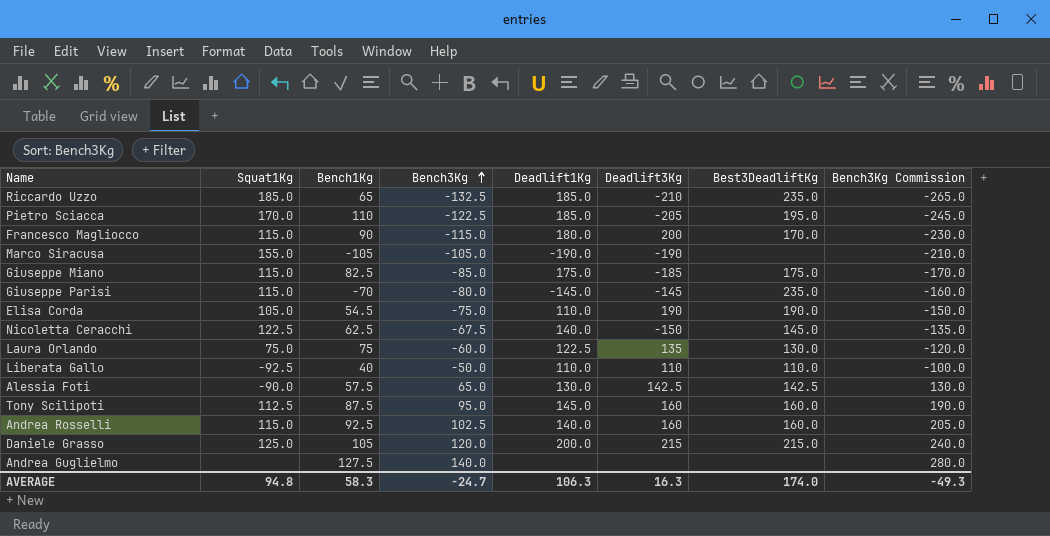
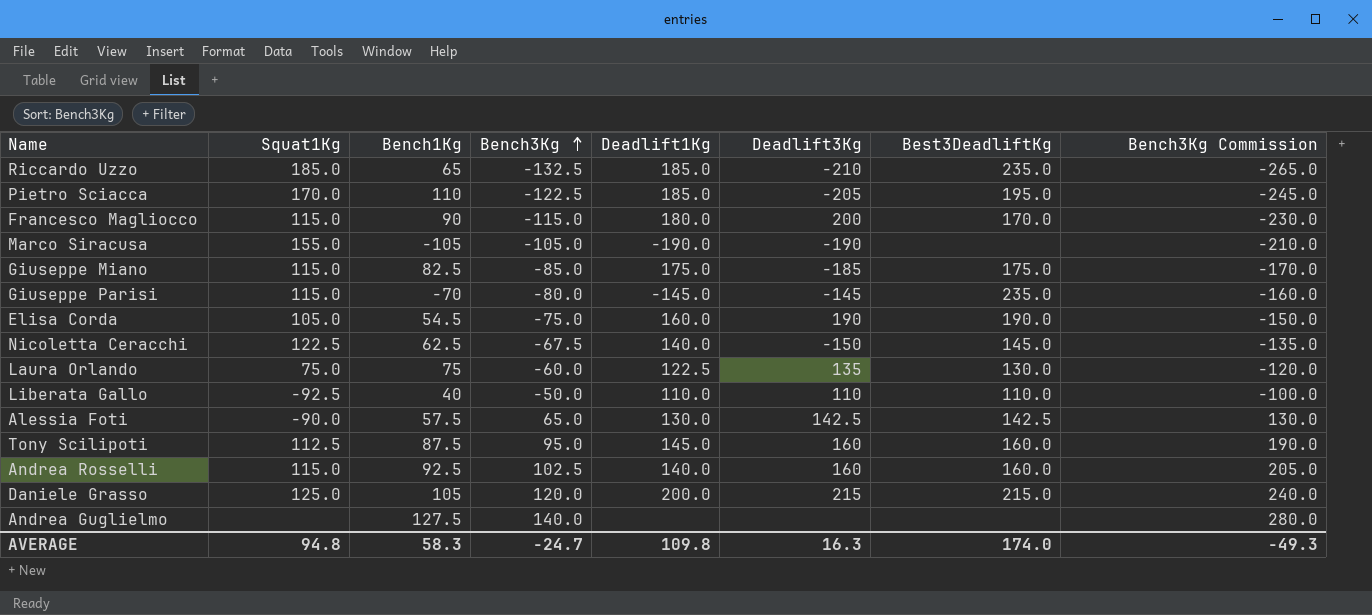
Elisa Corda | Deadlift1Kg: 110.0 -> 160.0
AVERAGE | Deadlift1Kg: 106.3 -> 109.8

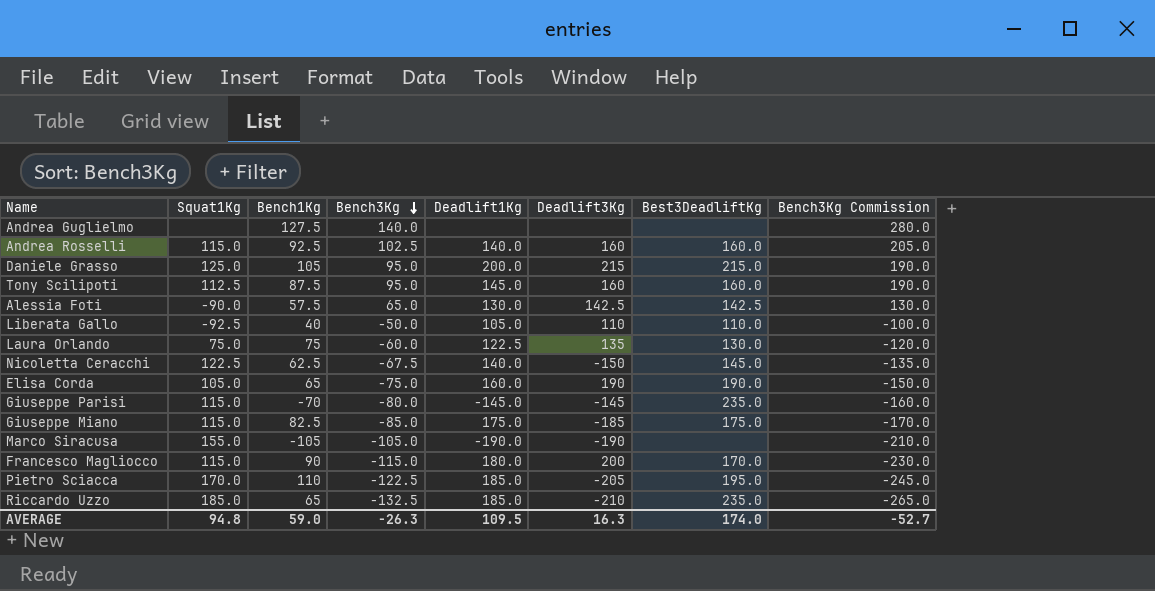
row order: Bench3Kg ascending -> Bench3Kg descending
Daniele Grasso | Bench3Kg: 120.0 -> 95.0
Daniele Grasso | Bench3Kg Commission: 240.0 -> 190.0
Liberata Gallo | Deadlift1Kg: 110.0 -> 105.0
Elisa Corda | Bench1Kg: 54.5 -> 65
AVERAGE | Bench1Kg: 58.3 -> 59.0
AVERAGE | Bench3Kg: -24.7 -> -26.3
AVERAGE | Deadlift1Kg: 109.8 -> 109.5
AVERAGE | Bench3Kg Commission: -49.3 -> -52.7

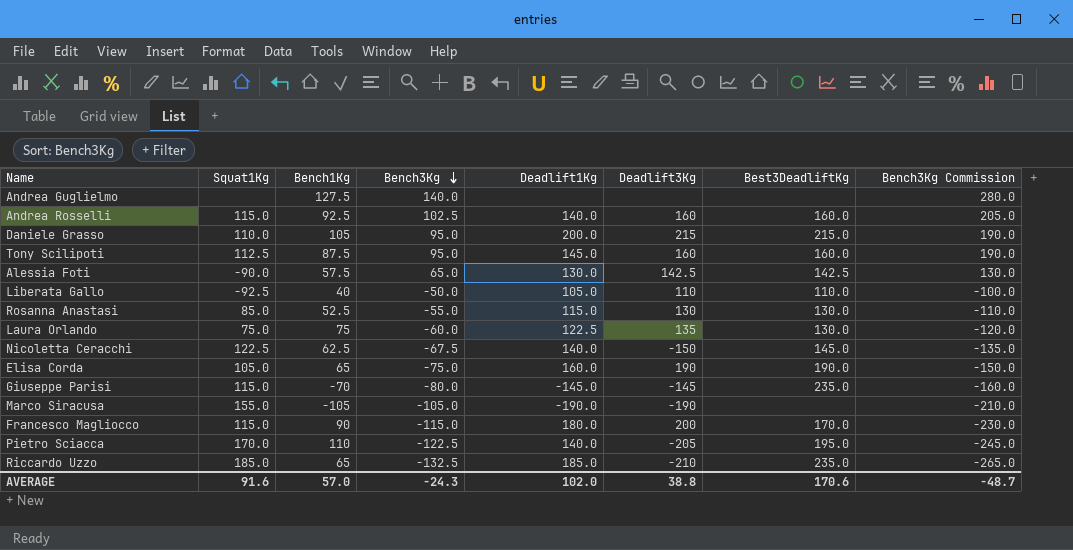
row Giuseppe Miano: 115.0 | 82.5 | -85.0 | 175.0 | -185 | 175.0 | -170.0 -> none
Daniele Grasso | Squat1Kg: 125.0 -> 110.0
row Rosanna Anastasi: none -> 85.0 | 52.5 | -55.0 | 115.0 | 130 | 130.0 | -110.0
Pietro Sciacca | Deadlift1Kg: 185.0 -> 140.0
AVERAGE | Squat1Kg: 94.8 -> 91.6
AVERAGE | Bench1Kg: 59.0 -> 57.0
AVERAGE | Bench3Kg: -26.3 -> -24.3
AVERAGE | Deadlift1Kg: 109.5 -> 102.0
AVERAGE | Deadlift3Kg: 16.3 -> 38.8
AVERAGE | Best3DeadliftKg: 174.0 -> 170.6
AVERAGE | Bench3Kg Commission: -52.7 -> -48.7

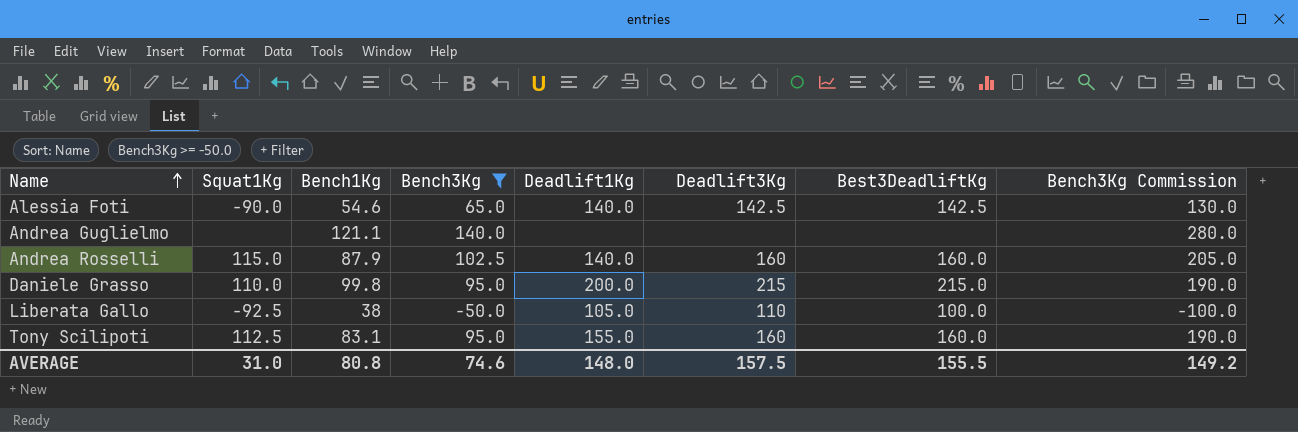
filter: none -> Bench3Kg >= -50.0
row order: Bench3Kg descending -> Name ascending
Alessia Foti | Bench1Kg: 57.5 -> 54.6
Alessia Foti | Deadlift1Kg: 130.0 -> 140.0
Andrea Guglielmo | Bench1Kg: 127.5 -> 121.1
Andrea Rosselli | Bench1Kg: 92.5 -> 87.9
Daniele Grasso | Bench1Kg: 105 -> 99.8
Liberata Gallo | Bench1Kg: 40 -> 38
Liberata Gallo | Best3DeadliftKg: 110.0 -> 100.0
Tony Scilipoti | Bench1Kg: 87.5 -> 83.1
Tony Scilipoti | Deadlift1Kg: 145.0 -> 155.0
AVERAGE | Squat1Kg: 91.6 -> 31.0
AVERAGE | Bench1Kg: 57.0 -> 80.8
AVERAGE | Bench3Kg: -24.3 -> 74.6
AVERAGE | Deadlift1Kg: 102.0 -> 148.0
AVERAGE | Deadlift3Kg: 38.8 -> 157.5
AVERAGE | Best3DeadliftKg: 170.6 -> 155.5
AVERAGE | Bench3Kg Commission: -48.7 -> 149.2

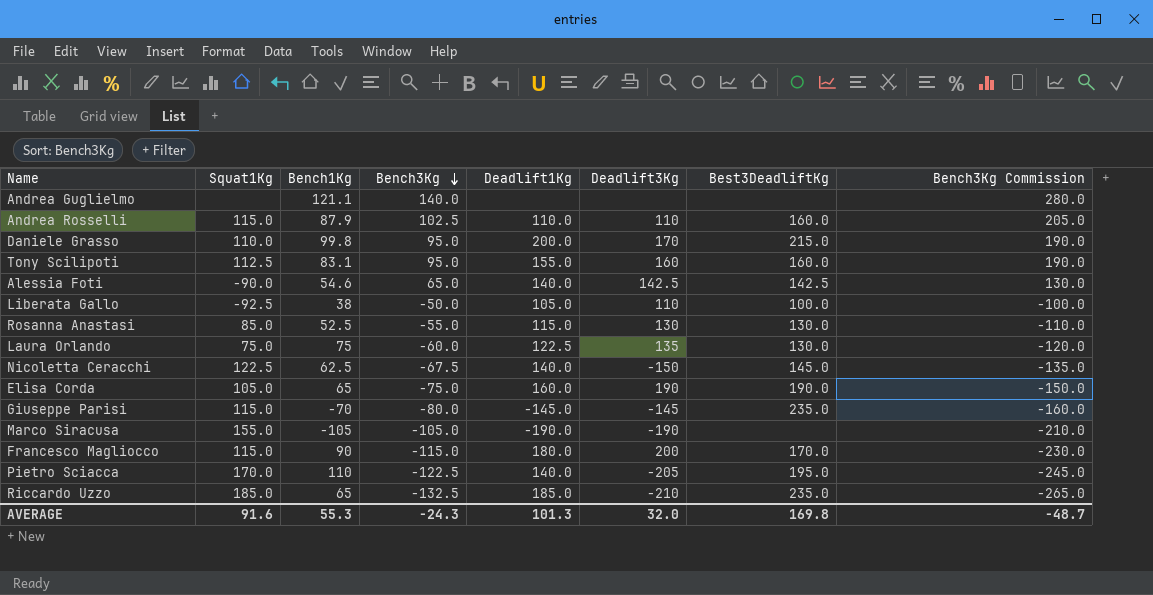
filter: Bench3Kg >= -50.0 -> none
row order: Name ascending -> Bench3Kg descending
Andrea Rosselli | Deadlift1Kg: 140.0 -> 110.0
Andrea Rosselli | Deadlift3Kg: 160 -> 110
Daniele Grasso | Deadlift3Kg: 215 -> 170
AVERAGE | Squat1Kg: 31.0 -> 91.6
AVERAGE | Bench1Kg: 80.8 -> 55.3
AVERAGE | Bench3Kg: 74.6 -> -24.3
AVERAGE | Deadlift1Kg: 148.0 -> 101.3
AVERAGE | Deadlift3Kg: 157.5 -> 32.0
AVERAGE | Best3DeadliftKg: 155.5 -> 169.8
AVERAGE | Bench3Kg Commission: 149.2 -> -48.7

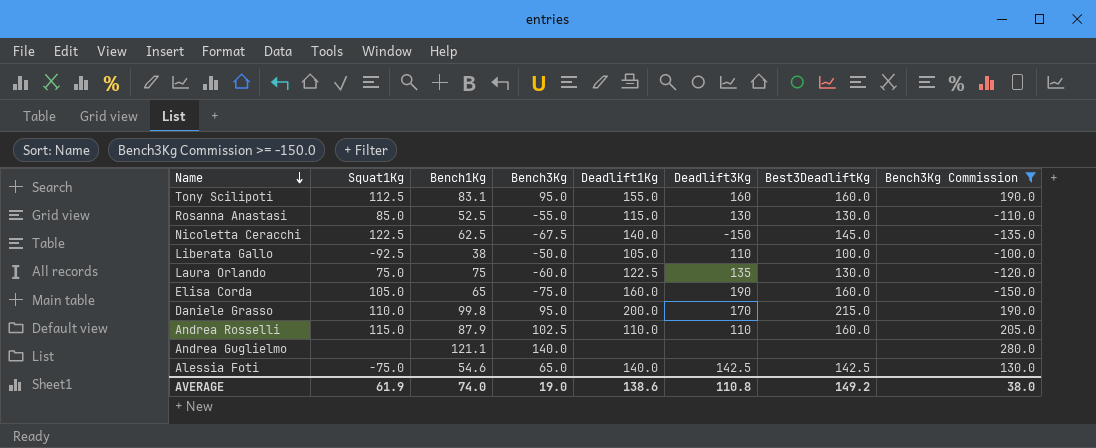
filter: none -> Bench3Kg Commission >= -150.0
row order: Bench3Kg descending -> Name descending
Elisa Corda | Best3DeadliftKg: 190.0 -> 160.0
Alessia Foti | Squat1Kg: -90.0 -> -75.0
AVERAGE | Squat1Kg: 91.6 -> 61.9
AVERAGE | Bench1Kg: 55.3 -> 74.0
AVERAGE | Bench3Kg: -24.3 -> 19.0
AVERAGE | Deadlift1Kg: 101.3 -> 138.6
AVERAGE | Deadlift3Kg: 32.0 -> 110.8
AVERAGE | Best3DeadliftKg: 169.8 -> 149.2
AVERAGE | Bench3Kg Commission: -48.7 -> 38.0

